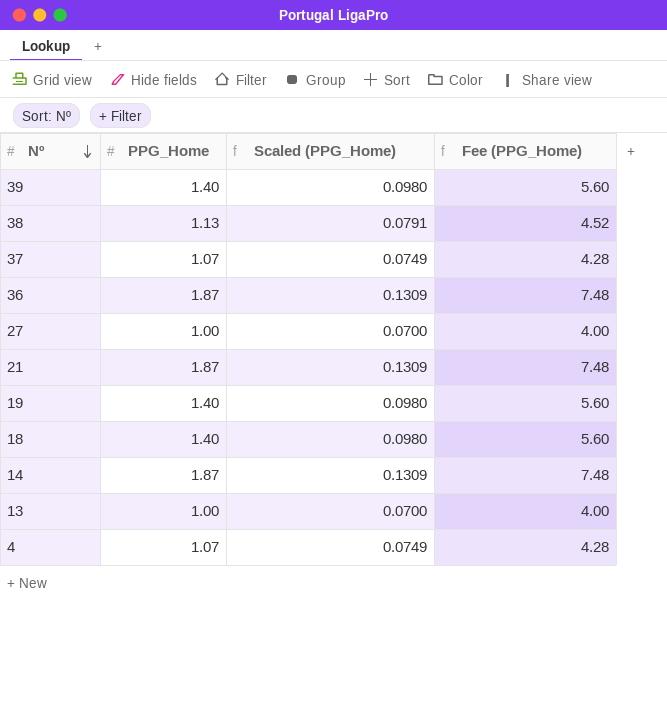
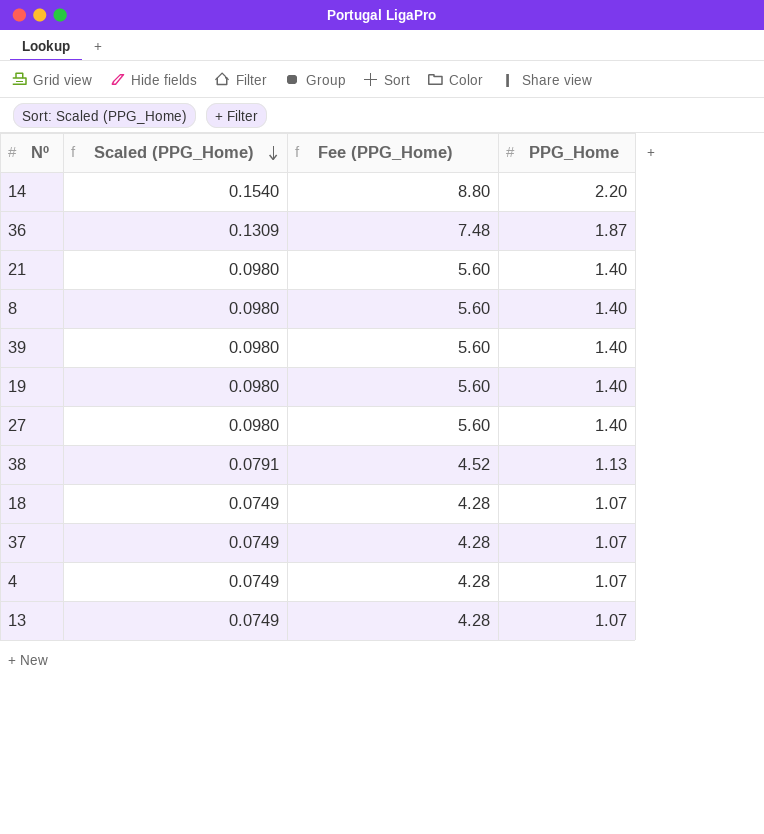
row order: Nº descending -> Scaled (PPG_Home) descending
column PPG_Home | position: 2 -> 4
14 | Scaled (PPG_Home): 0.1309 -> 0.1540
14 | Fee (PPG_Home): 7.48 -> 8.80
14 | PPG_Home: 1.87 -> 2.20
21 | Scaled (PPG_Home): 0.1309 -> 0.0980
21 | Fee (PPG_Home): 7.48 -> 5.60
21 | PPG_Home: 1.87 -> 1.40
row 8: none -> 0.0980 | 5.60 | 1.40
27 | Scaled (PPG_Home): 0.0700 -> 0.0980
27 | Fee (PPG_Home): 4.00 -> 5.60
27 | PPG_Home: 1.00 -> 1.40
18 | Scaled (PPG_Home): 0.0980 -> 0.0749
18 | Fee (PPG_Home): 5.60 -> 4.28
18 | PPG_Home: 1.40 -> 1.07
13 | Scaled (PPG_Home): 0.0700 -> 0.0749
13 | Fee (PPG_Home): 4.00 -> 4.28
13 | PPG_Home: 1.00 -> 1.07

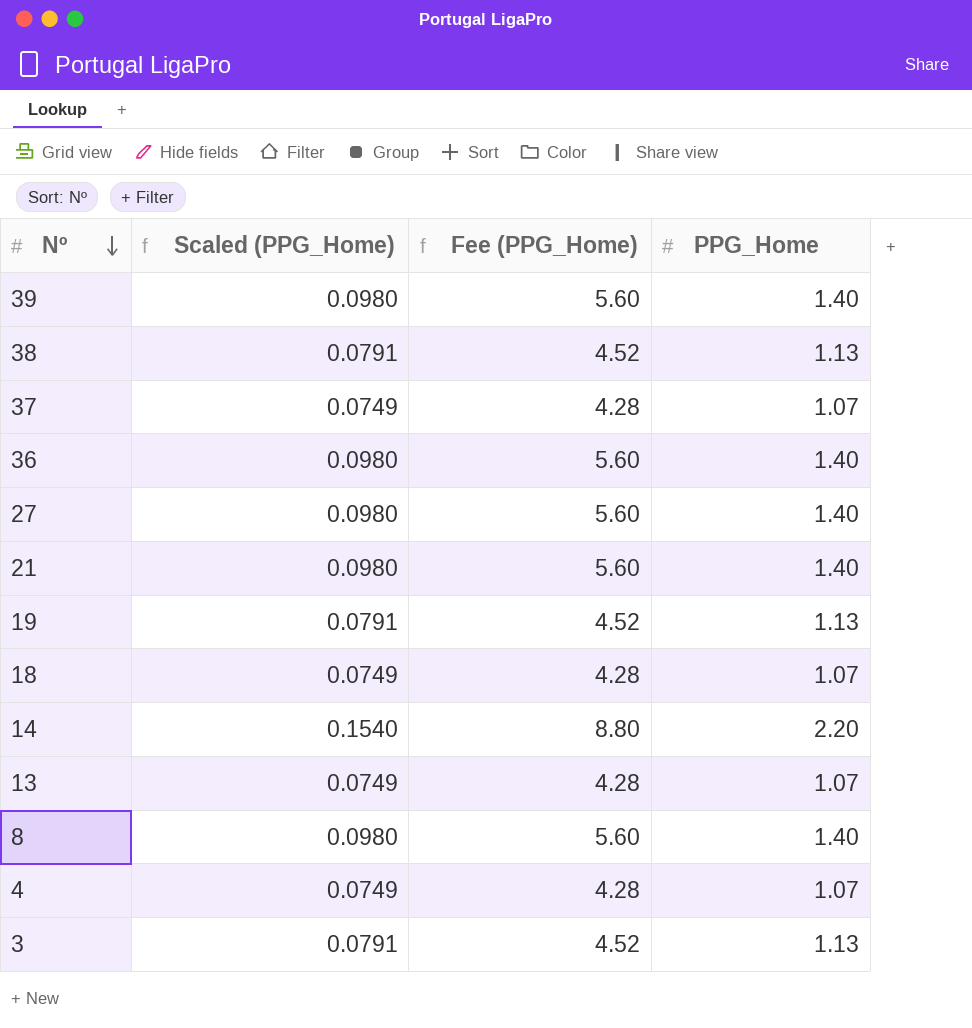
row order: Scaled (PPG_Home) descending -> Nº descending
36 | Scaled (PPG_Home): 0.1309 -> 0.0980
36 | Fee (PPG_Home): 7.48 -> 5.60
36 | PPG_Home: 1.87 -> 1.40
19 | Scaled (PPG_Home): 0.0980 -> 0.0791
19 | Fee (PPG_Home): 5.60 -> 4.52
19 | PPG_Home: 1.40 -> 1.13
row 3: none -> 0.0791 | 4.52 | 1.13

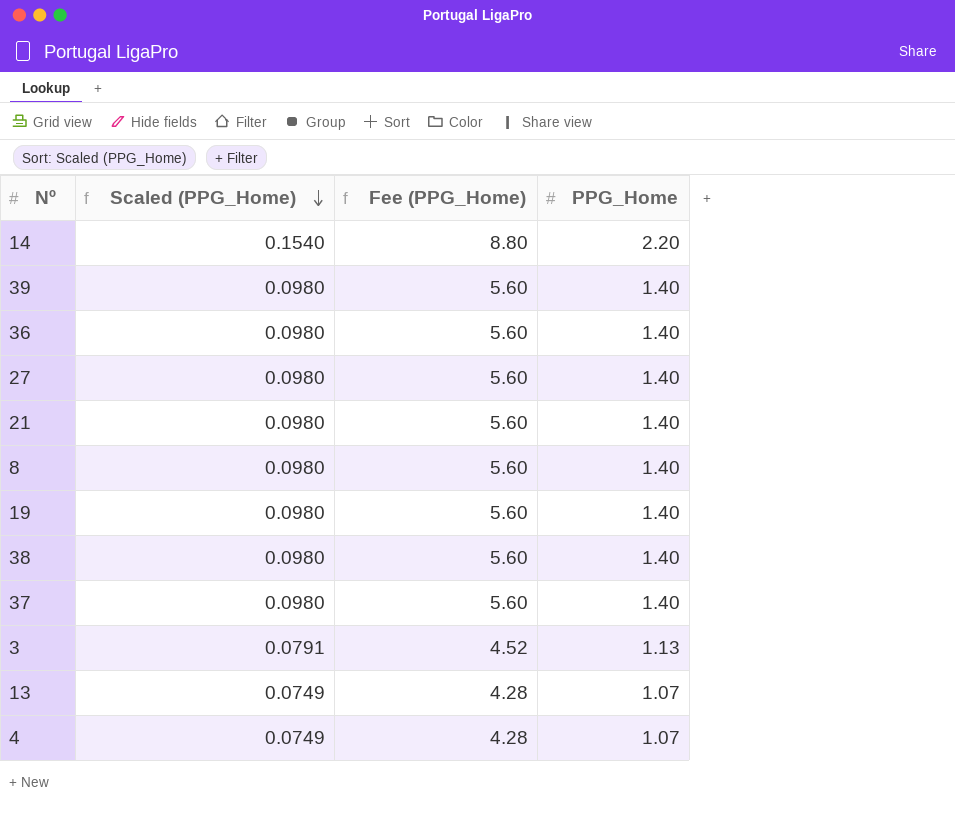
row order: Nº descending -> Scaled (PPG_Home) descending
row 18: 0.0749 | 4.28 | 1.07 -> none
19 | Scaled (PPG_Home): 0.0791 -> 0.0980
19 | Fee (PPG_Home): 4.52 -> 5.60
19 | PPG_Home: 1.13 -> 1.40
38 | Scaled (PPG_Home): 0.0791 -> 0.0980
38 | Fee (PPG_Home): 4.52 -> 5.60
38 | PPG_Home: 1.13 -> 1.40
37 | Scaled (PPG_Home): 0.0749 -> 0.0980
37 | Fee (PPG_Home): 4.28 -> 5.60
37 | PPG_Home: 1.07 -> 1.40

